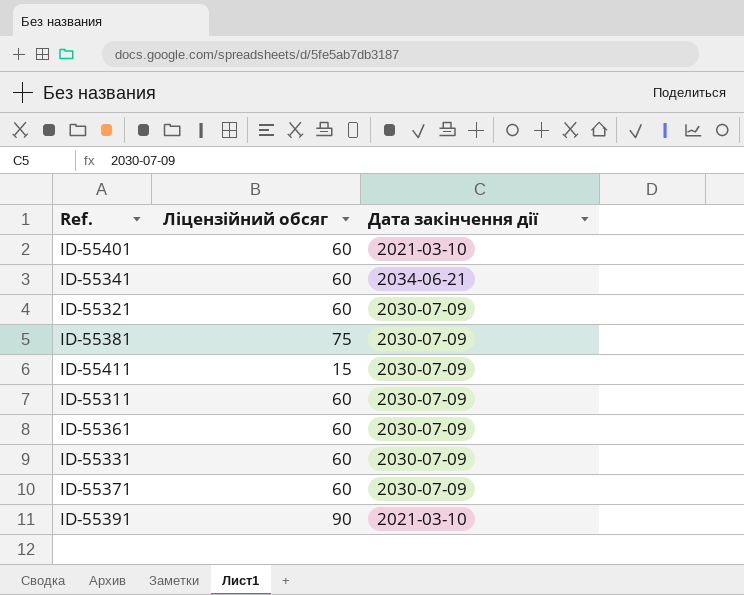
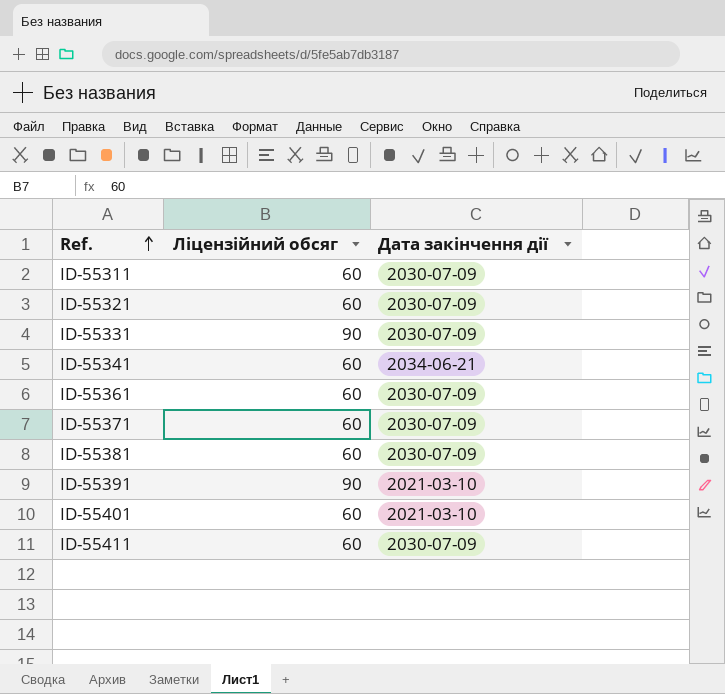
row order: none -> Ref. ascending
ID-55331 | Ліцензійний обсяг: 60 -> 90
ID-55381 | Ліцензійний обсяг: 75 -> 60
ID-55411 | Ліцензійний обсяг: 15 -> 60

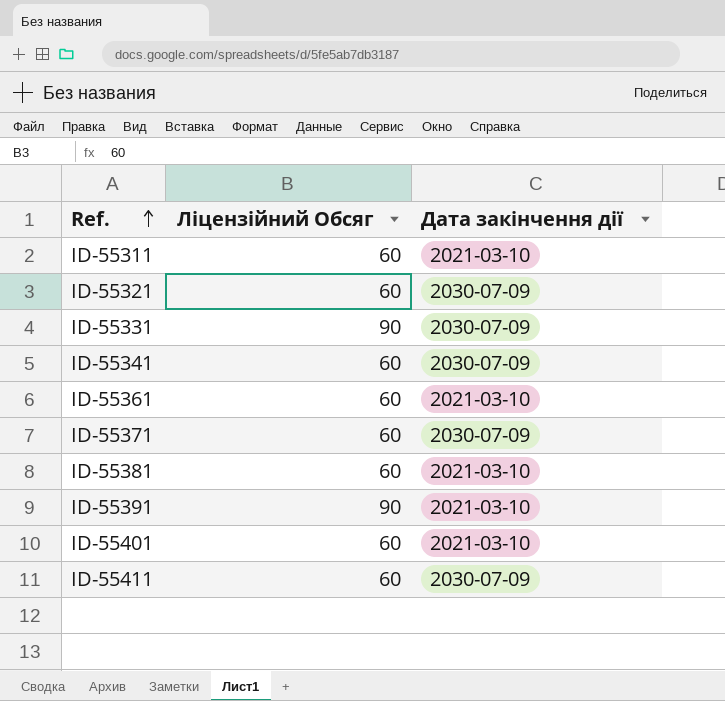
column name: Ліцензійний обсяг -> Ліцензійний Обсяг
ID-55311 | Дата закінчення дії: 2030-07-09 -> 2021-03-10
ID-55341 | Дата закінчення дії: 2034-06-21 -> 2030-07-09
ID-55361 | Дата закінчення дії: 2030-07-09 -> 2021-03-10
ID-55381 | Дата закінчення дії: 2030-07-09 -> 2021-03-10

